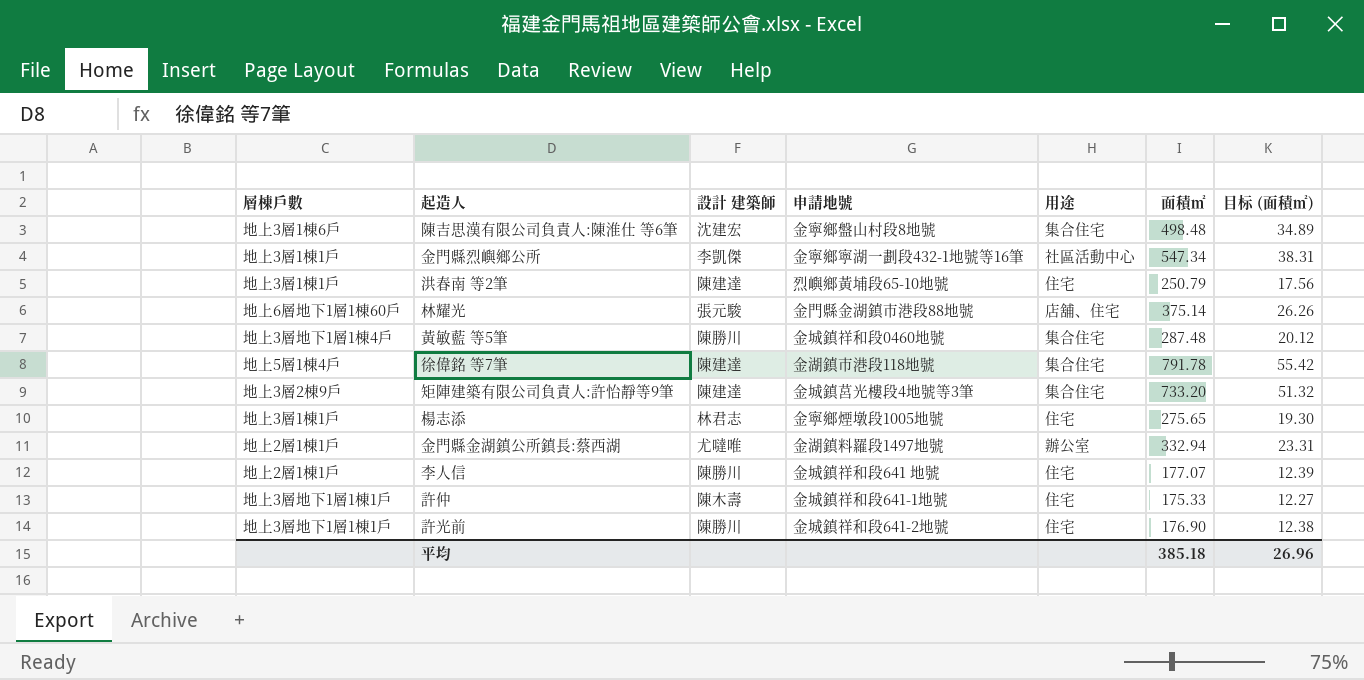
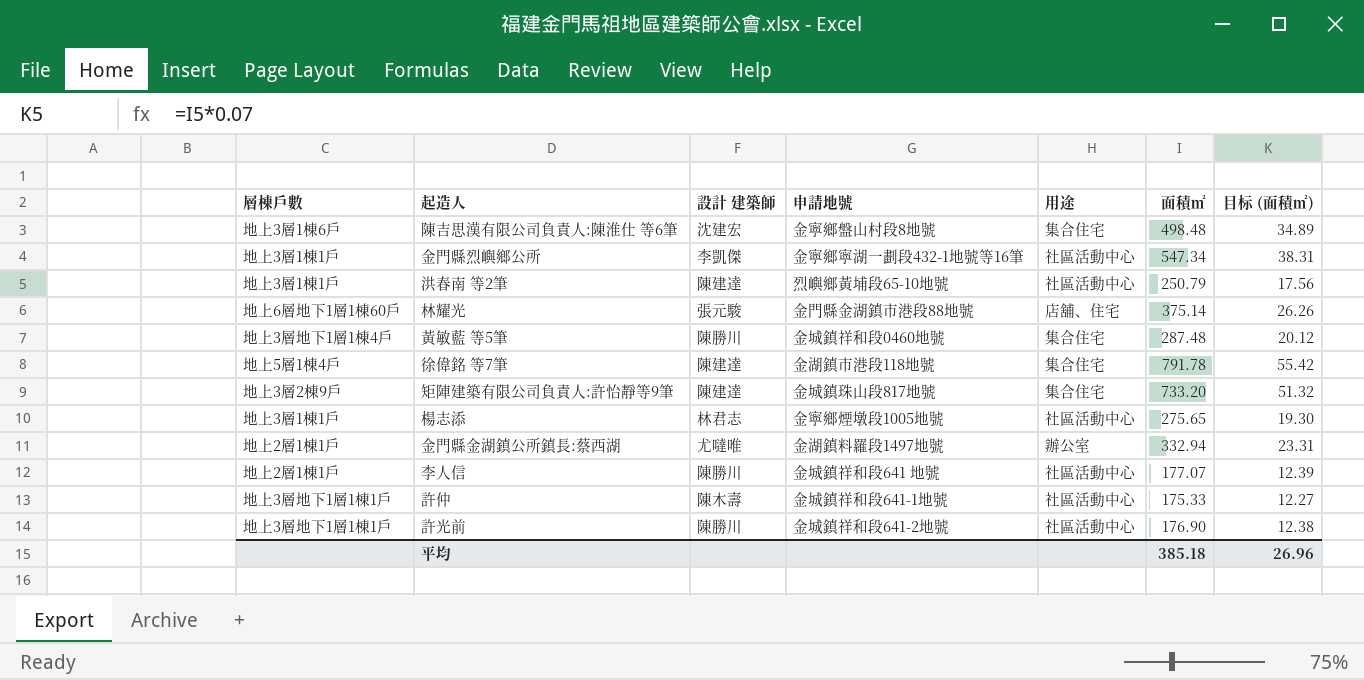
洪春南 等2筆 | 用途: 住宅 -> 社區活動中心
矩陣建築有限公司負責人:許怡靜等9筆 | 申請地號: 金城鎮莒光樓段4地號等3筆 -> 金城鎮珠山段817地號
楊志添 | 用途: 住宅 -> 社區活動中心
李人信 | 用途: 住宅 -> 社區活動中心
許仲 | 用途: 住宅 -> 社區活動中心
許光前 | 用途: 住宅 -> 社區活動中心

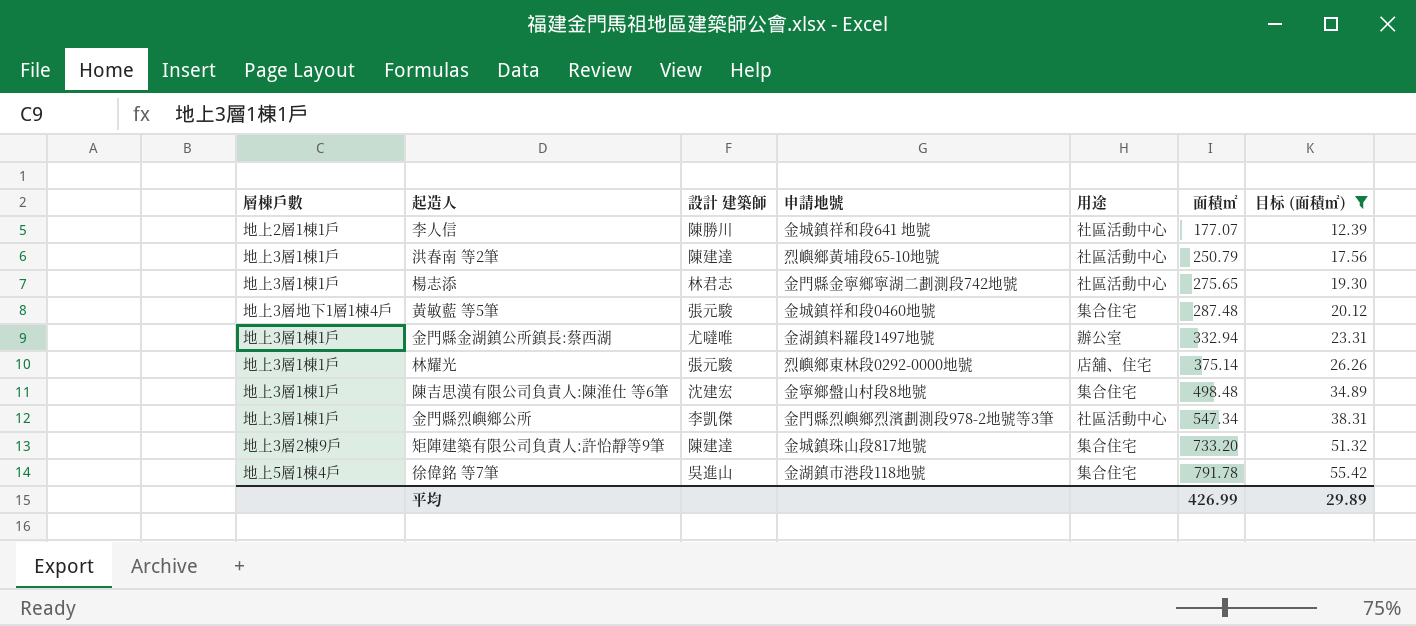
filter: none -> 目标 (面積㎡) >= 12.39
row order: none -> 面積㎡ ascending
楊志添 | 申請地號: 金寧鄉煙墩段1005地號 -> 金門縣金寧鄉寧湖二劃測段742地號
黃敏藍 等5筆 | 設計 建築師: 陳勝川 -> 張元駿
金門縣金湖鎮公所鎮長:蔡西湖 | 層棟戶數: 地上2層1棟1戶 -> 地上3層1棟1戶
林耀光 | 層棟戶數: 地上6層地下1層1棟60戶 -> 地上3層1棟1戶
林耀光 | 申請地號: 金門縣金湖鎮市港段88地號 -> 烈嶼鄉東林段0292-0000地號
陳吉思漢有限公司負責人:陳淮仕 等6筆 | 層棟戶數: 地上3層1棟6戶 -> 地上3層1棟1戶
金門縣烈嶼鄉公所 | 申請地號: 金寧鄉寧湖一劃段432-1地號等16筆 -> 金門縣烈嶼鄉烈濱劃測段978-2地號等3筆
徐偉銘 等7筆 | 設計 建築師: 陳建達 -> 吳進山
平均 | 面積㎡: 385.18 -> 426.99
平均 | 目标 (面積㎡): 26.96 -> 29.89

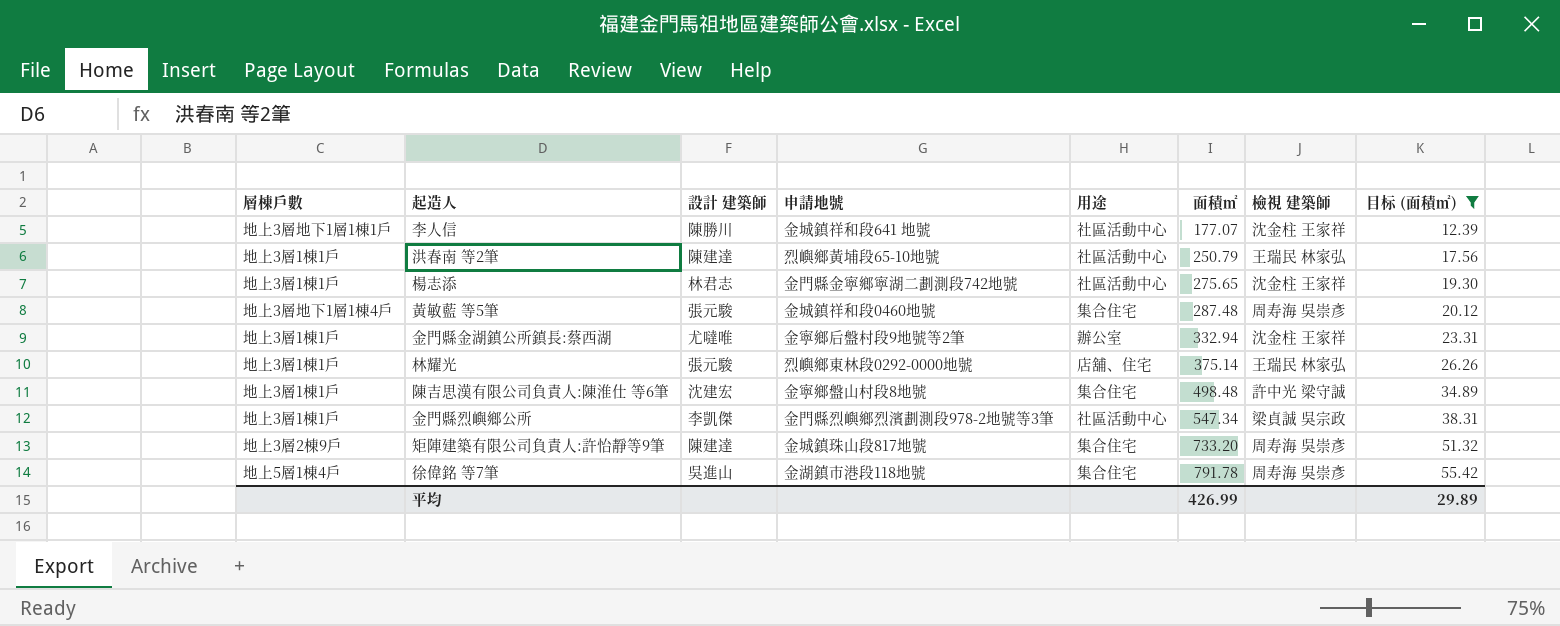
column 檢視 建築師 | position: none -> 7
李人信 | 層棟戶數: 地上2層1棟1戶 -> 地上3層地下1層1棟1戶
金門縣金湖鎮公所鎮長:蔡西湖 | 申請地號: 金湖鎮料羅段1497地號 -> 金寧鄉后盤村段9地號等2筆

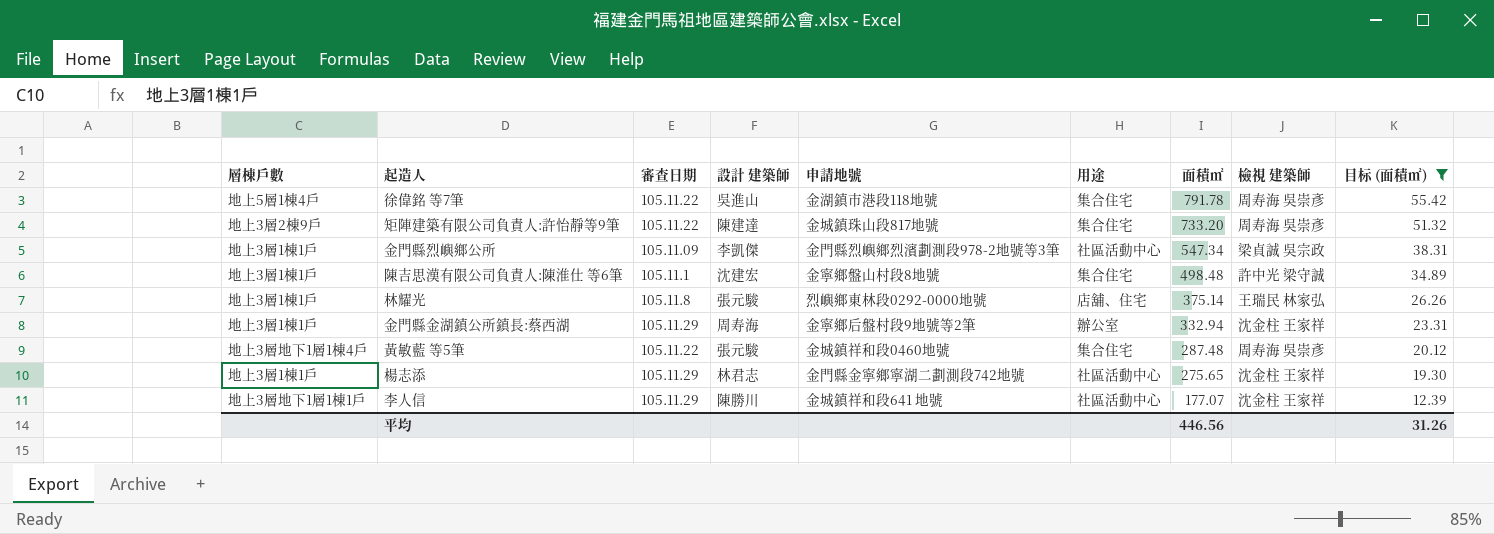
row order: 面積㎡ ascending -> 面積㎡ descending
column 審查日期 | position: none -> 3
row 洪春南 等2筆: 地上3層1棟1戶 | 陳建達 | 烈嶼鄉黃埔段65-10地號 | 社區活動中心 | 250.79 | 王瑞民 林家弘 | 17.56 -> none
金門縣金湖鎮公所鎮長:蔡西湖 | 設計 建築師: 尤噠唯 -> 周寿海
平均 | 面積㎡: 426.99 -> 446.56
平均 | 目标 (面積㎡): 29.89 -> 31.26

